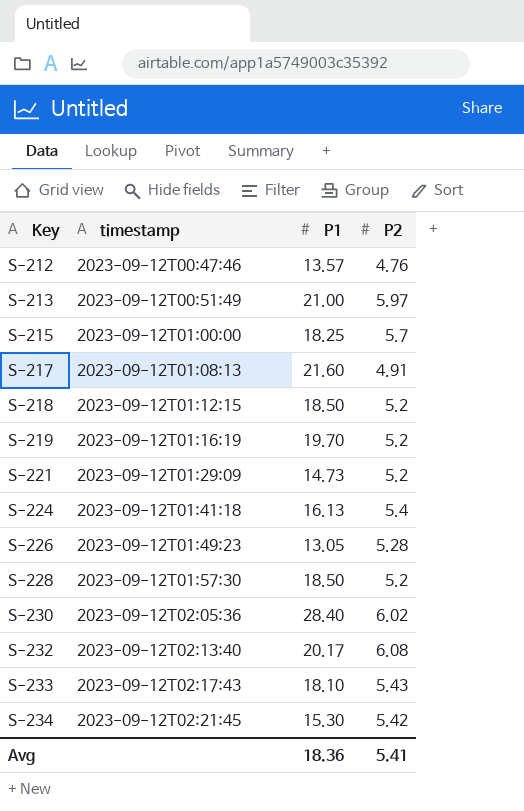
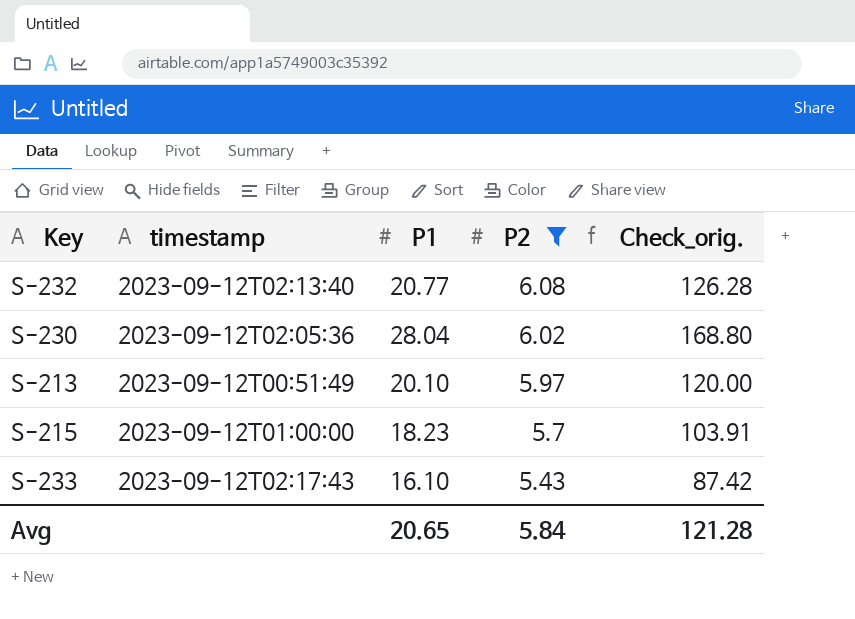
filter: none -> P2 >= 5.43
row order: Key ascending -> P2 descending
column Check_orig. | formula: none -> [P1] * [P2]
S-232 | P1: 20.17 -> 20.77
S-230 | P1: 28.40 -> 28.04
S-213 | P1: 21.00 -> 20.10
S-215 | P1: 18.25 -> 18.23
S-233 | P1: 18.10 -> 16.10
Avg | P1: 18.36 -> 20.65
Avg | P2: 5.41 -> 5.84

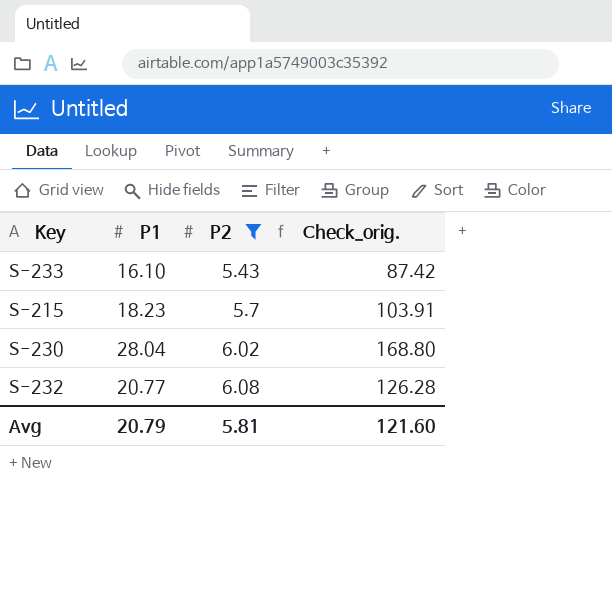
row order: P2 descending -> P2 ascending
column timestamp | position: 2 -> none
row S-213: 2023-09-12T00:51:49 | 20.10 | 5.97 | 120.00 -> none
Avg | P1: 20.65 -> 20.79
Avg | P2: 5.84 -> 5.81
Avg | Check_orig.: 121.28 -> 121.60

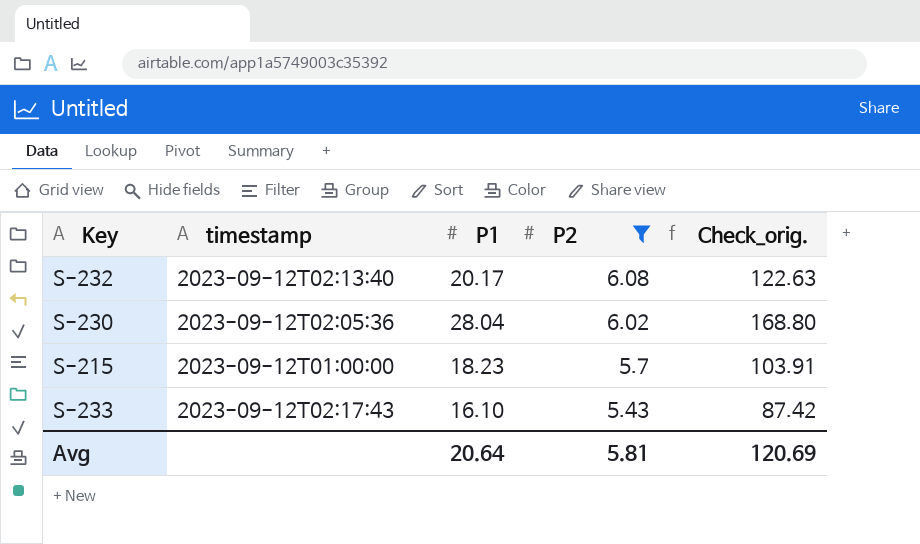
row order: P2 ascending -> P2 descending
column timestamp | position: none -> 2
S-232 | P1: 20.77 -> 20.17
S-232 | Check_orig.: 126.28 -> 122.63
Avg | P1: 20.79 -> 20.64
Avg | Check_orig.: 121.60 -> 120.69

